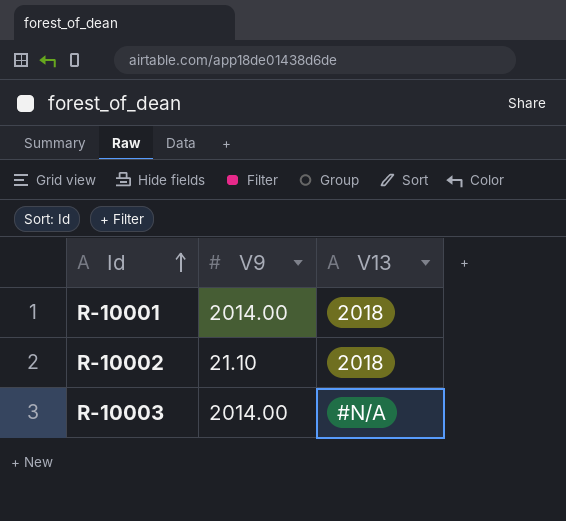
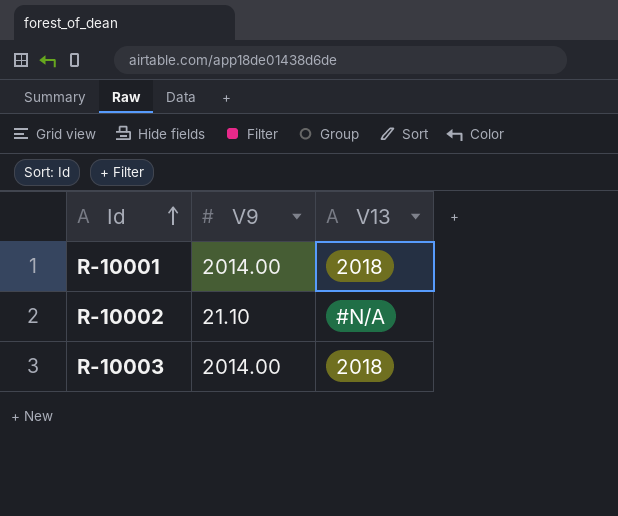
R-10002 | V13: 2018 -> #N/A
R-10003 | V13: #N/A -> 2018

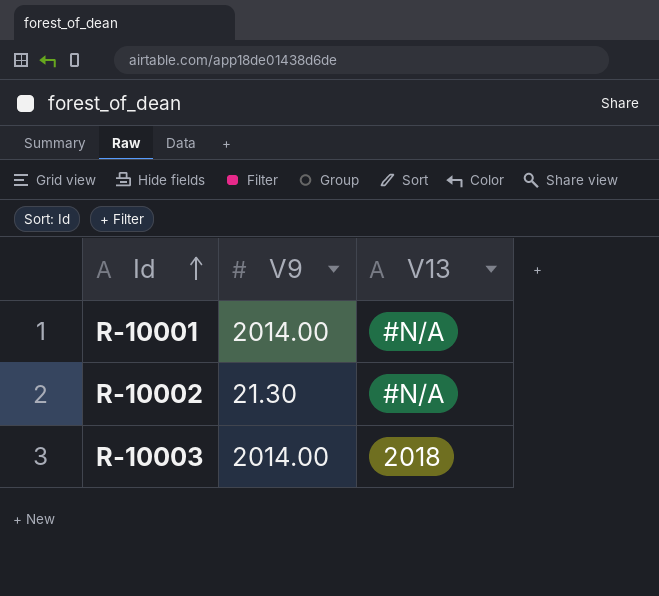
R-10001 | V13: 2018 -> #N/A
R-10002 | V9: 21.10 -> 21.30

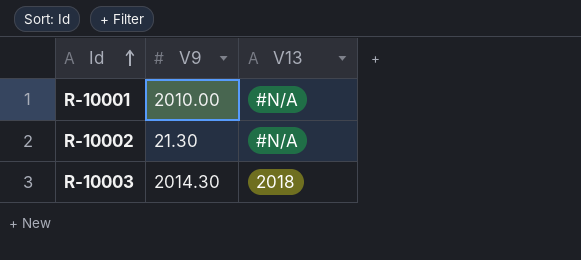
R-10001 | V9: 2014.00 -> 2010.00
R-10003 | V9: 2014.00 -> 2014.30

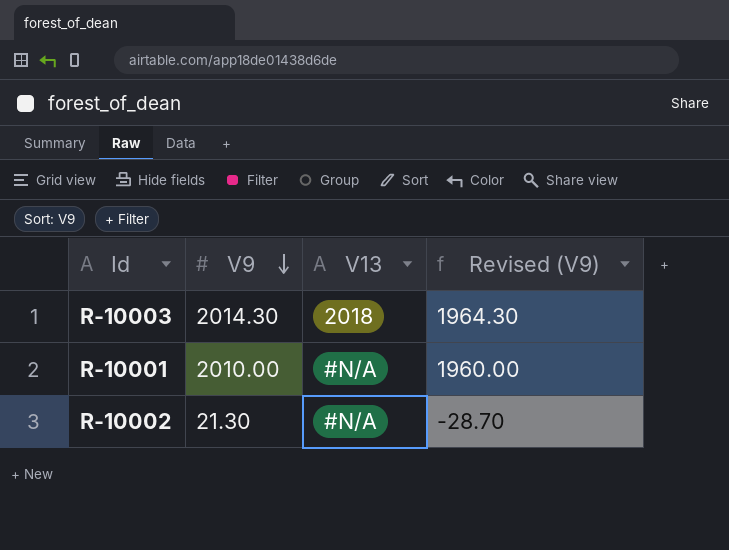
row order: Id ascending -> V9 descending
column Revised (V9) | formula: none -> [V9] - 50

